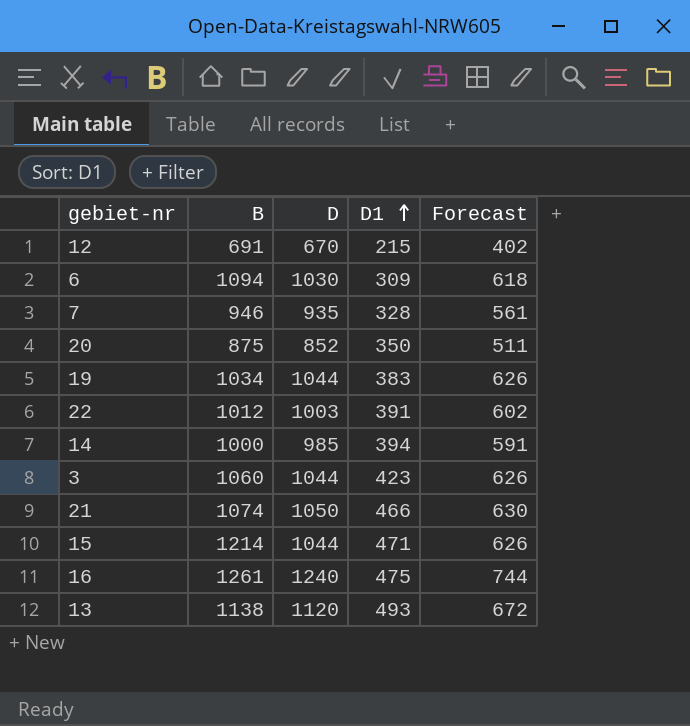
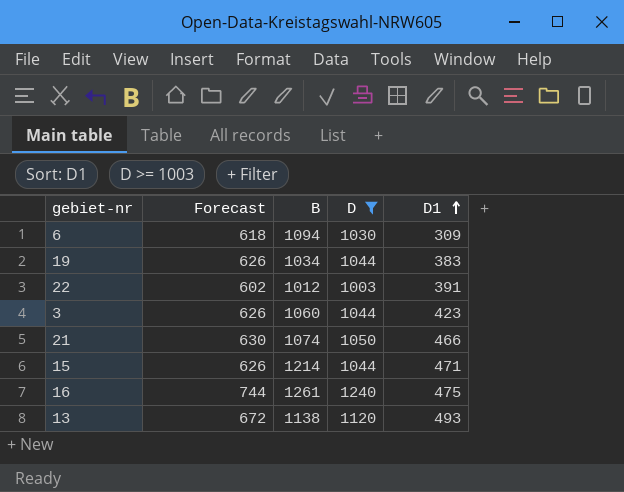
filter: none -> D >= 1003
column Forecast | position: 5 -> 2

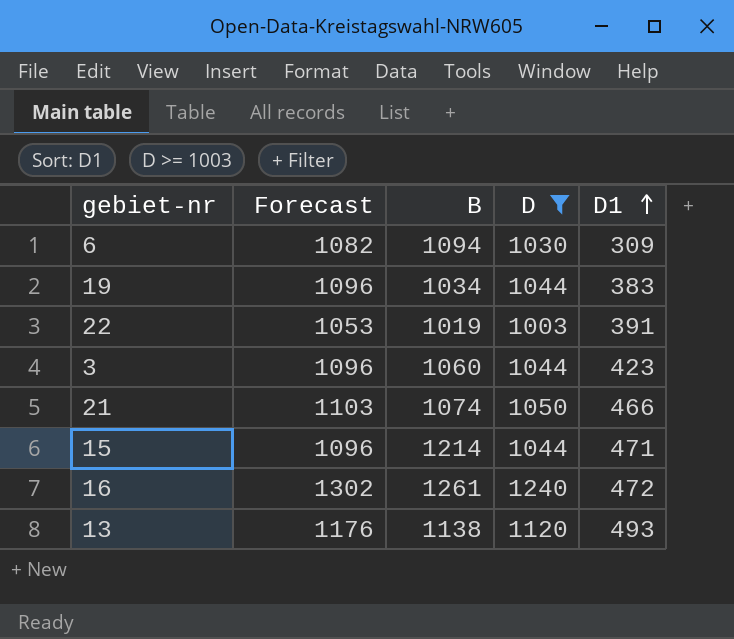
column Forecast | formula: [D] * 0.6 -> [D] * 1.05
22 | B: 1012 -> 1019
16 | D1: 475 -> 472

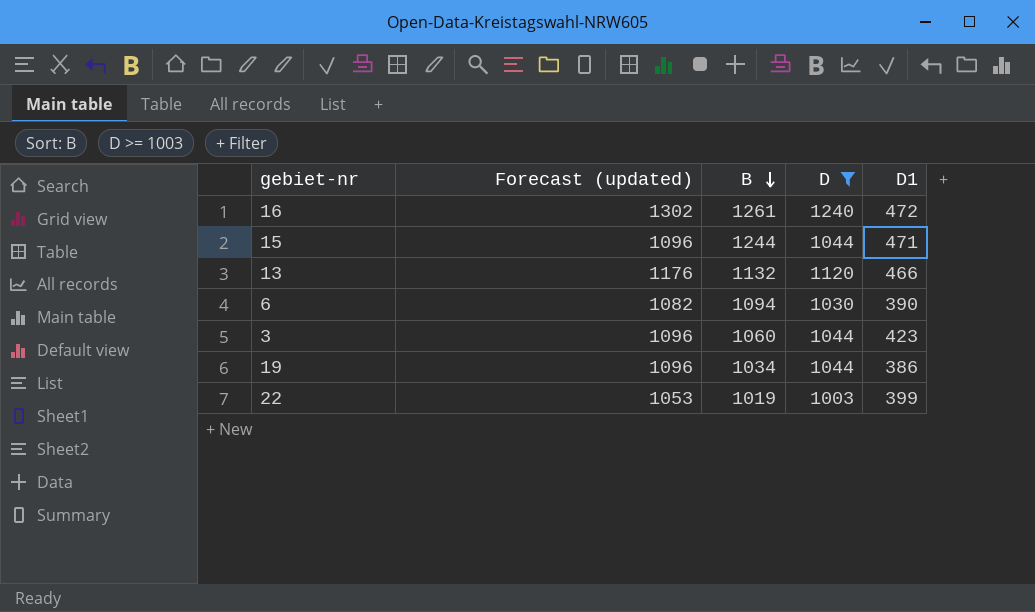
row order: D1 ascending -> B descending
column name: Forecast -> Forecast (updated)
row 21: 1103 | 1074 | 1050 | 466 -> none
15 | B: 1214 -> 1244
13 | B: 1138 -> 1132
13 | D1: 493 -> 466
6 | D1: 309 -> 390
19 | D1: 383 -> 386
22 | D1: 391 -> 399

